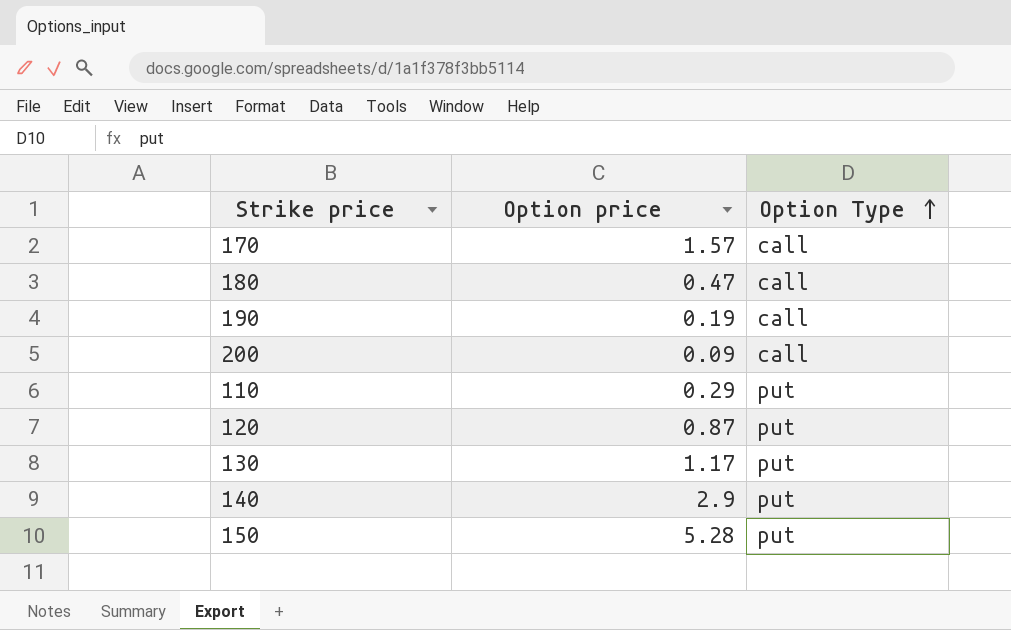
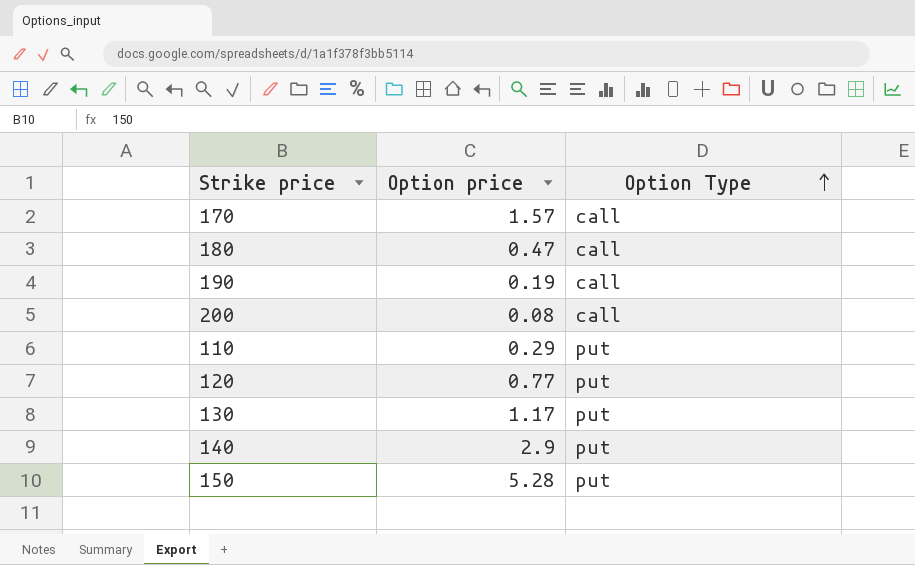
200 | Option price: 0.09 -> 0.08
120 | Option price: 0.87 -> 0.77

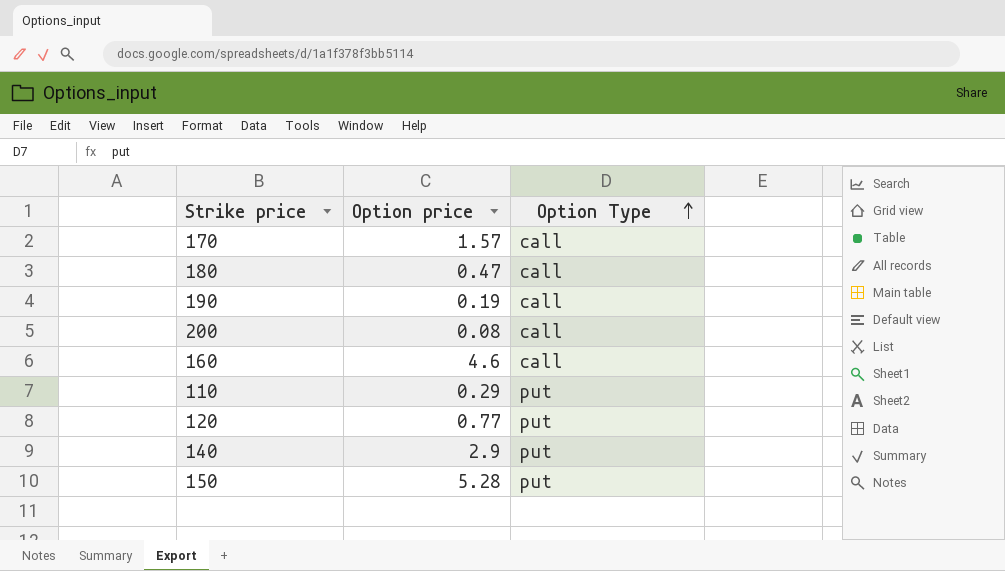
row 130: 1.17 | put -> none
row 160: none -> 4.6 | call

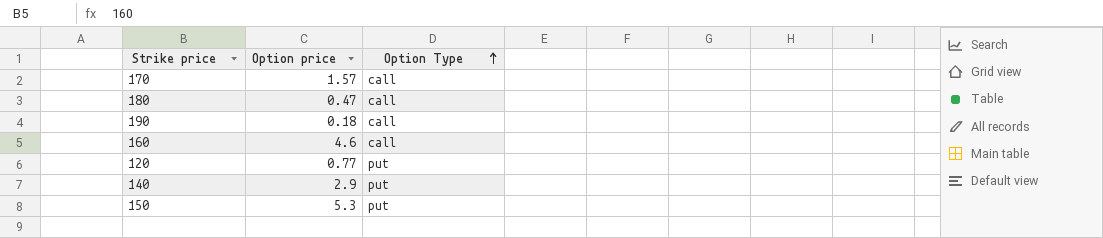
row 200: 0.08 | call -> none
row 110: 0.29 | put -> none
190 | Option price: 0.19 -> 0.18
150 | Option price: 5.28 -> 5.3

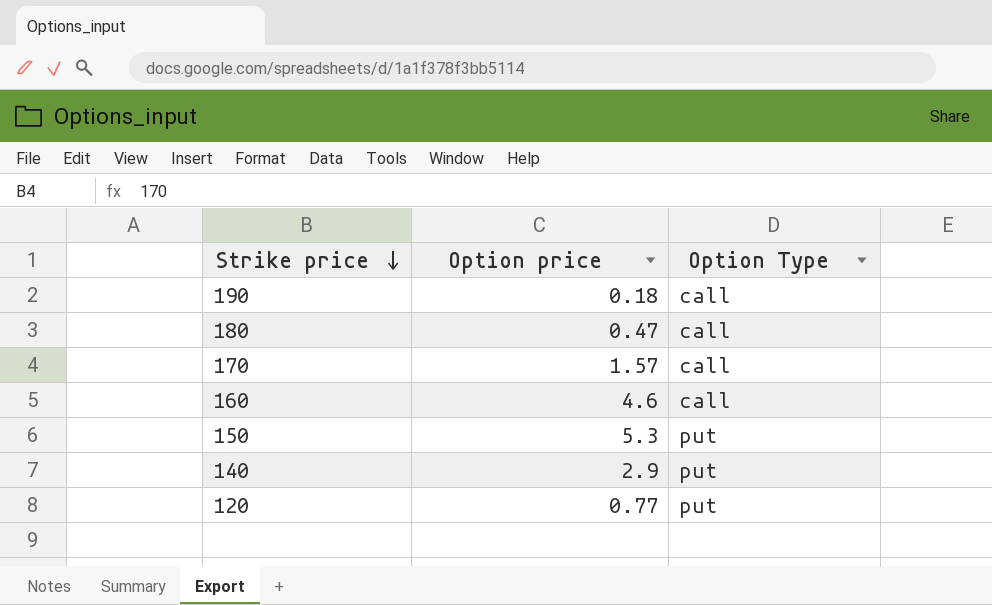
row order: Option Type ascending -> Strike price descending

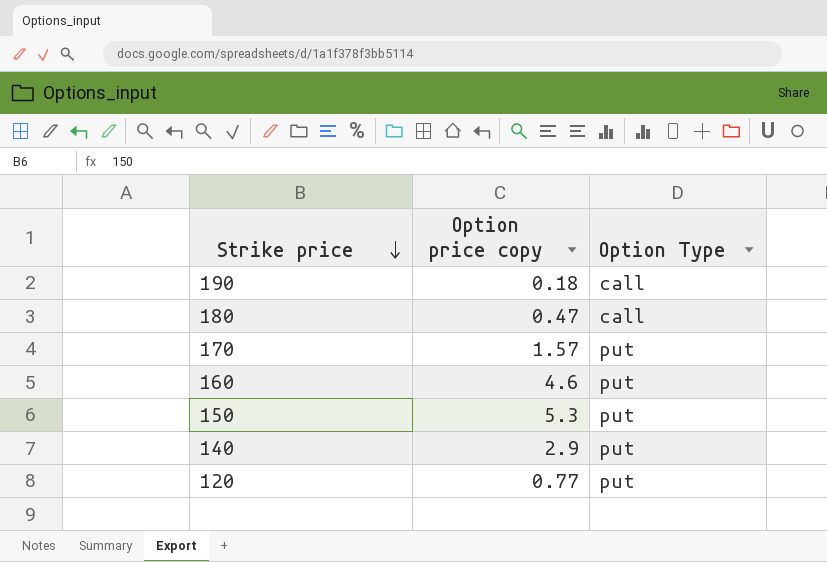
column name: Option price -> Option price copy
170 | Option Type: call -> put
160 | Option Type: call -> put

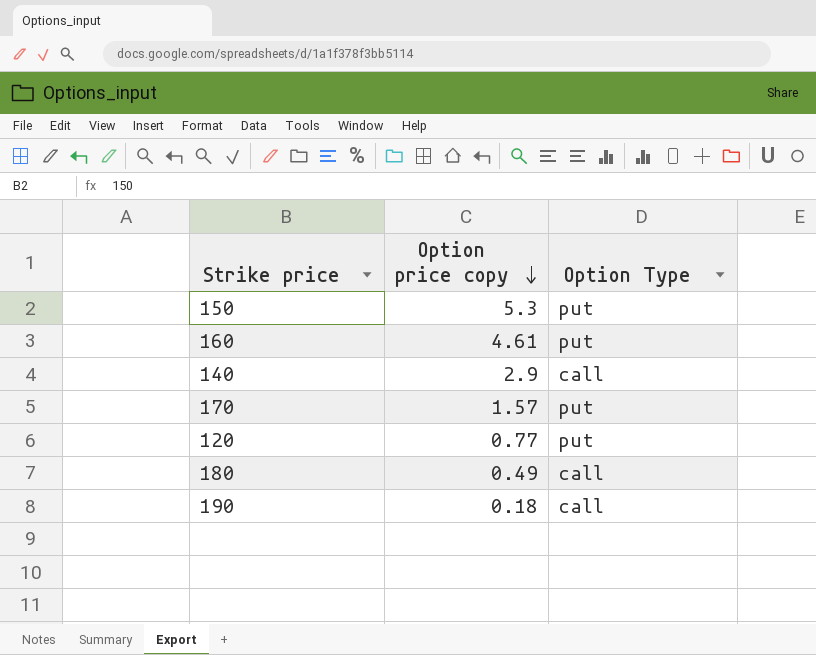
row order: Strike price descending -> Option price copy descending
160 | Option price copy: 4.6 -> 4.61
140 | Option Type: put -> call
180 | Option price copy: 0.47 -> 0.49

